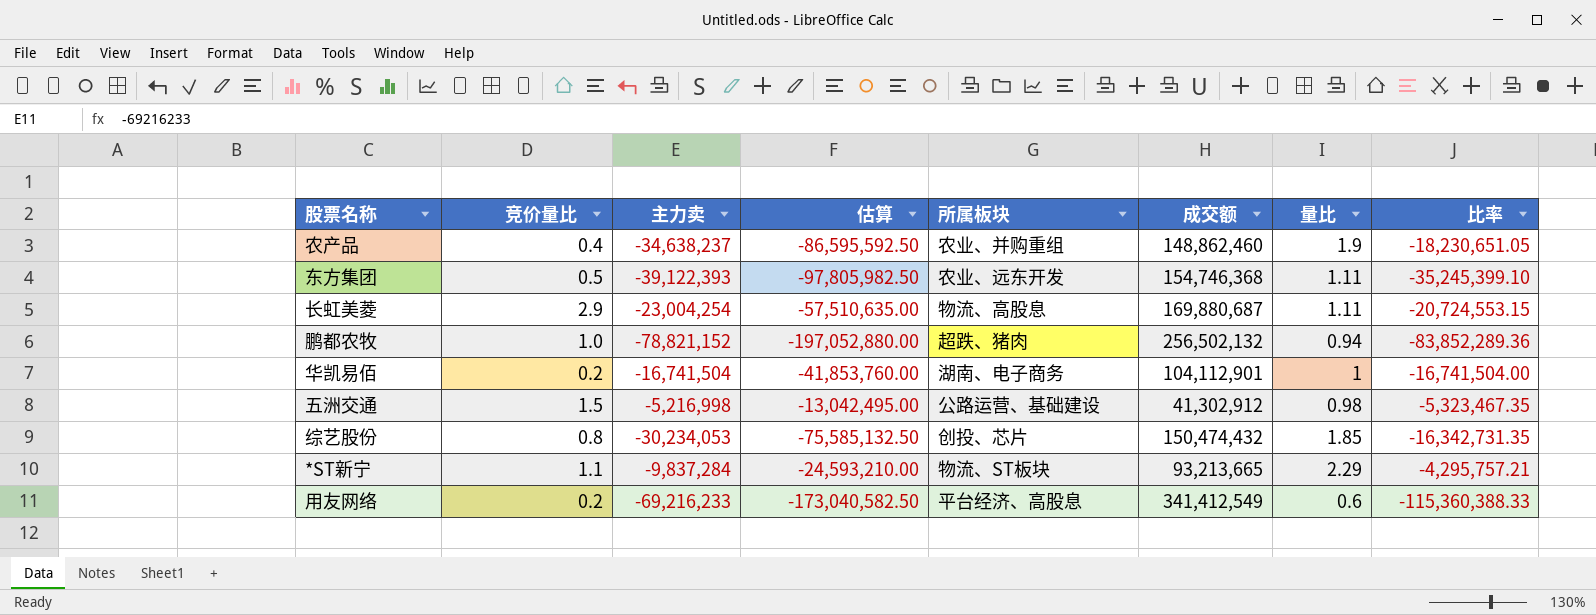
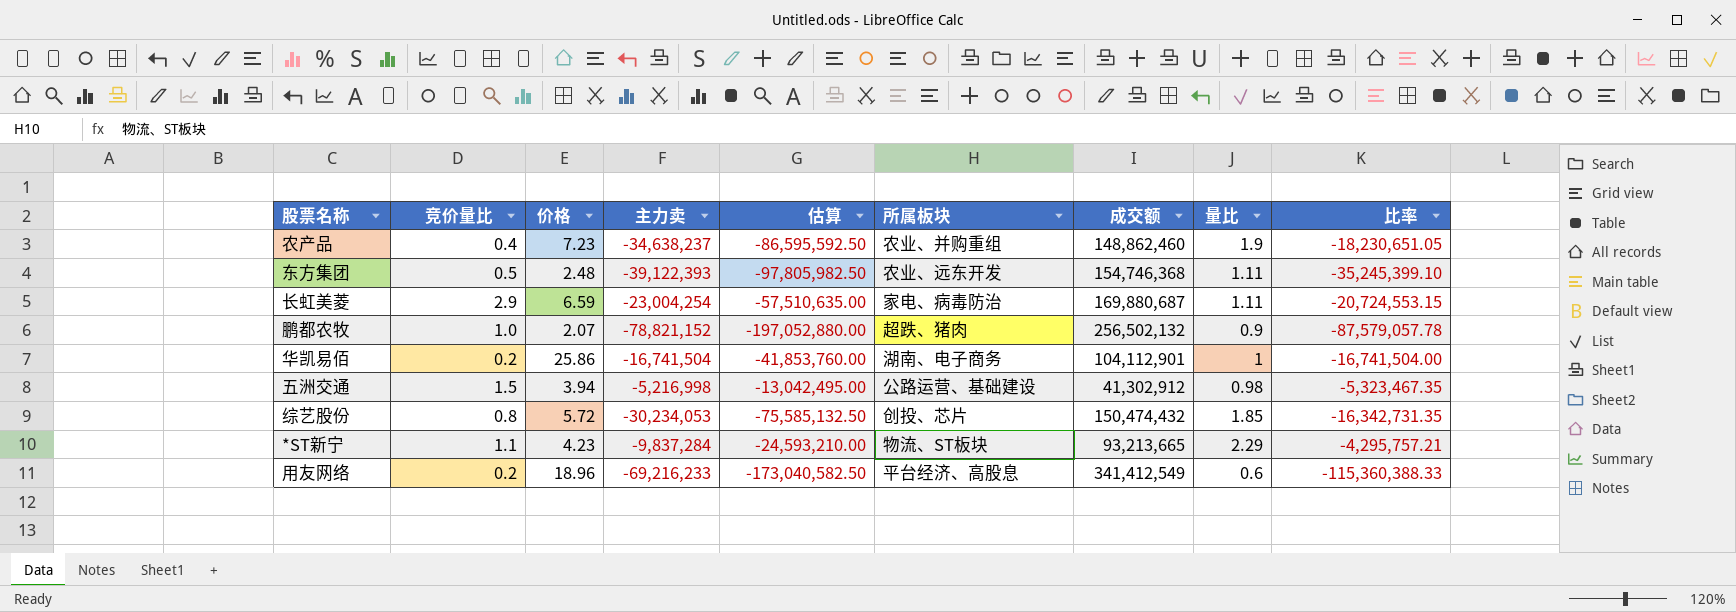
column 价格 | position: none -> 3
长虹美菱 | 所属板块: 物流、高股息 -> 家电、病毒防治
鹏都农牧 | 量比: 0.94 -> 0.9
鹏都农牧 | 比率: -83,852,289.36 -> -87,579,057.78

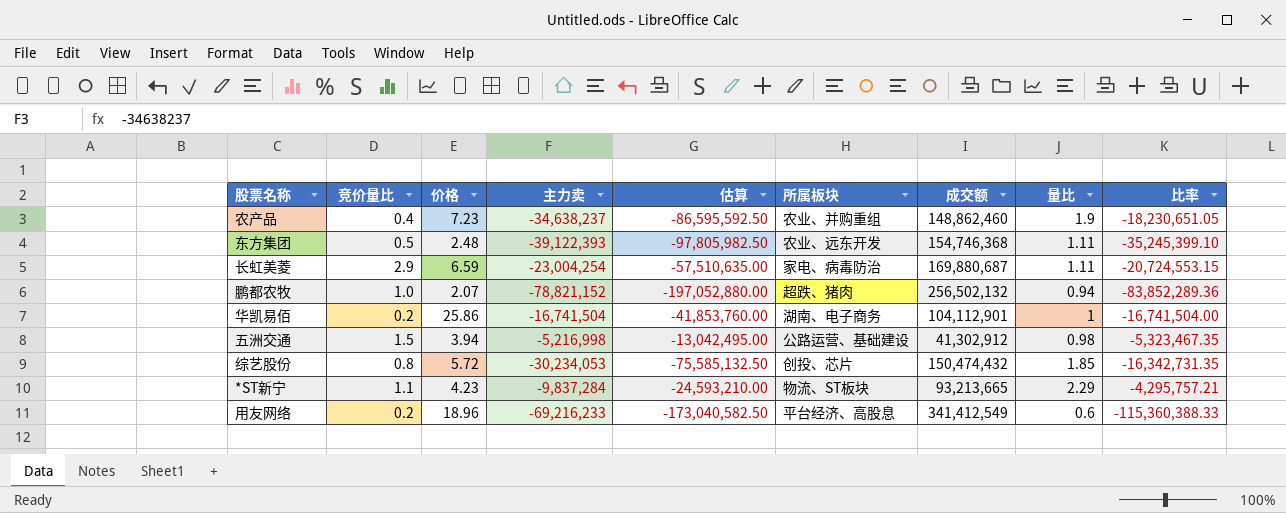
鹏都农牧 | 量比: 0.9 -> 0.94
鹏都农牧 | 比率: -87,579,057.78 -> -83,852,289.36

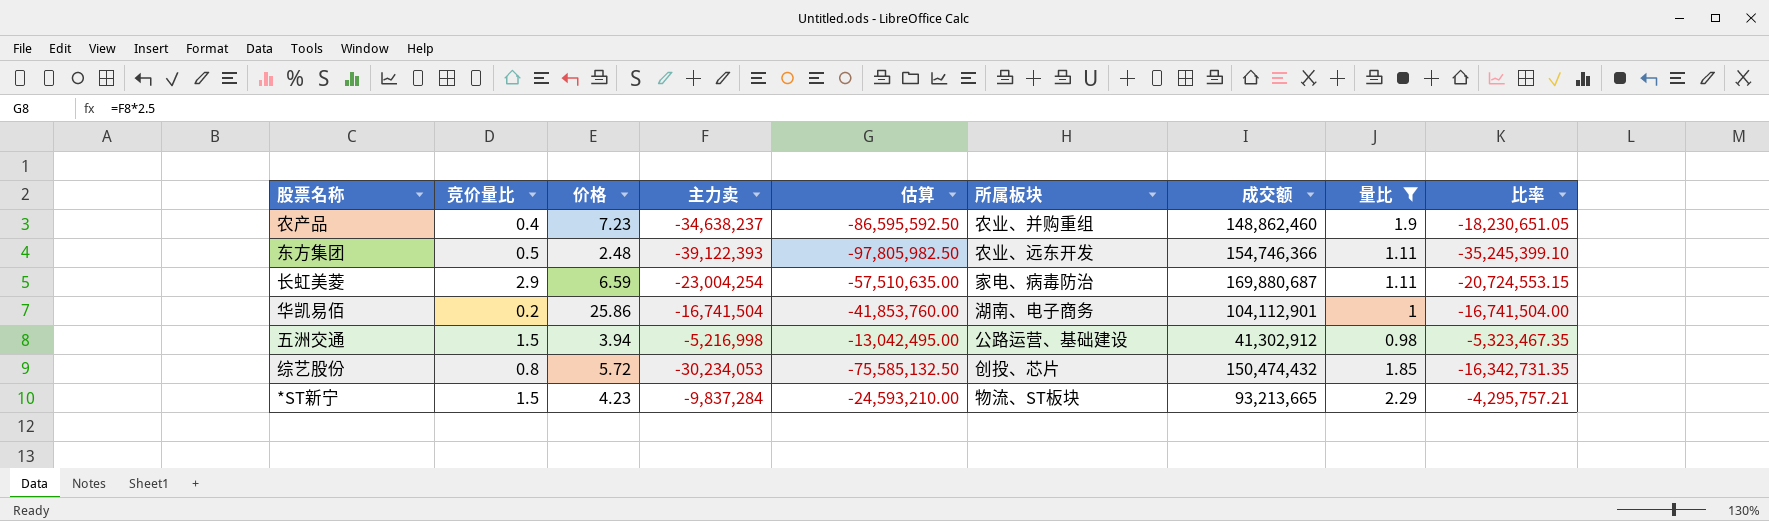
filter: none -> 量比 >= 0.98
东方集团 | 成交额: 154,746,368 -> 154,746,366
*ST新宁 | 竞价量比: 1.1 -> 1.5

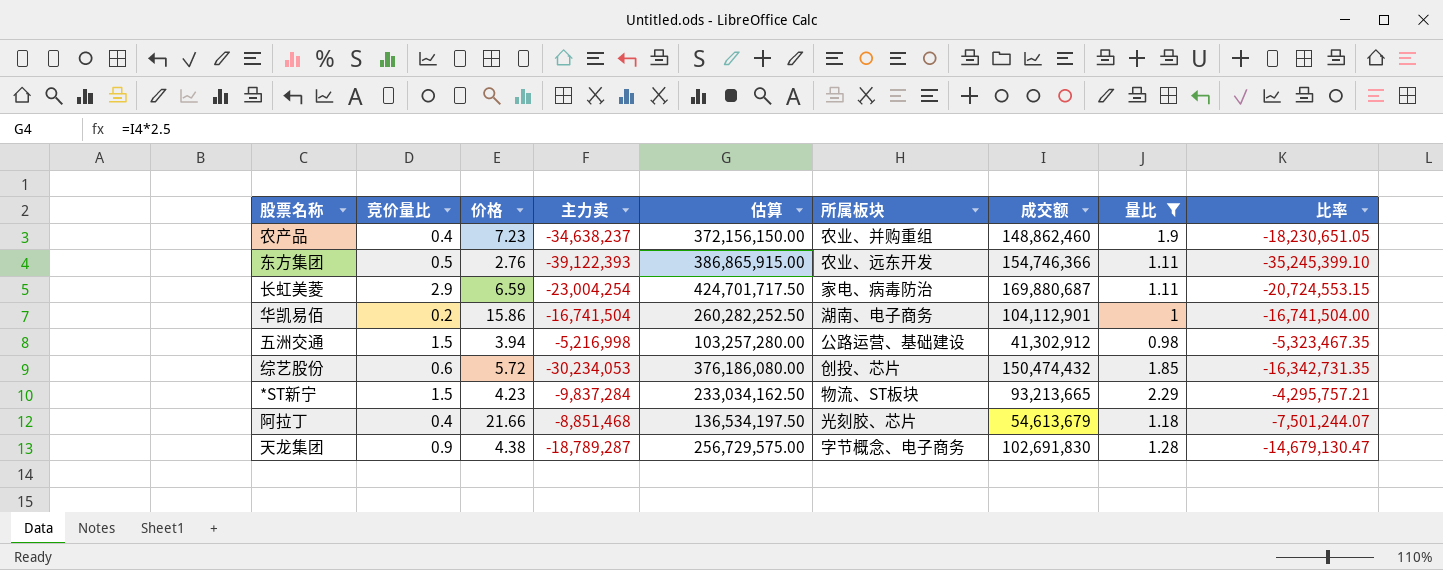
column 估算 | formula: [主力卖] * 2.5 -> [成交额] * 2.5
东方集团 | 价格: 2.48 -> 2.76
华凯易佰 | 价格: 25.86 -> 15.86
综艺股份 | 竞价量比: 0.8 -> 0.6
row 阿拉丁: none -> 0.4 | 21.66 | -8,851,468 | 136,534,197.50 | 光刻胶、芯片 | 54,613,679 | 1.18 | -7,501,244.07
row 天龙集团: none -> 0.9 | 4.38 | -18,789,287 | 256,729,575.00 | 字节概念、电子商务 | 102,691,830 | 1.28 | -14,679,130.47

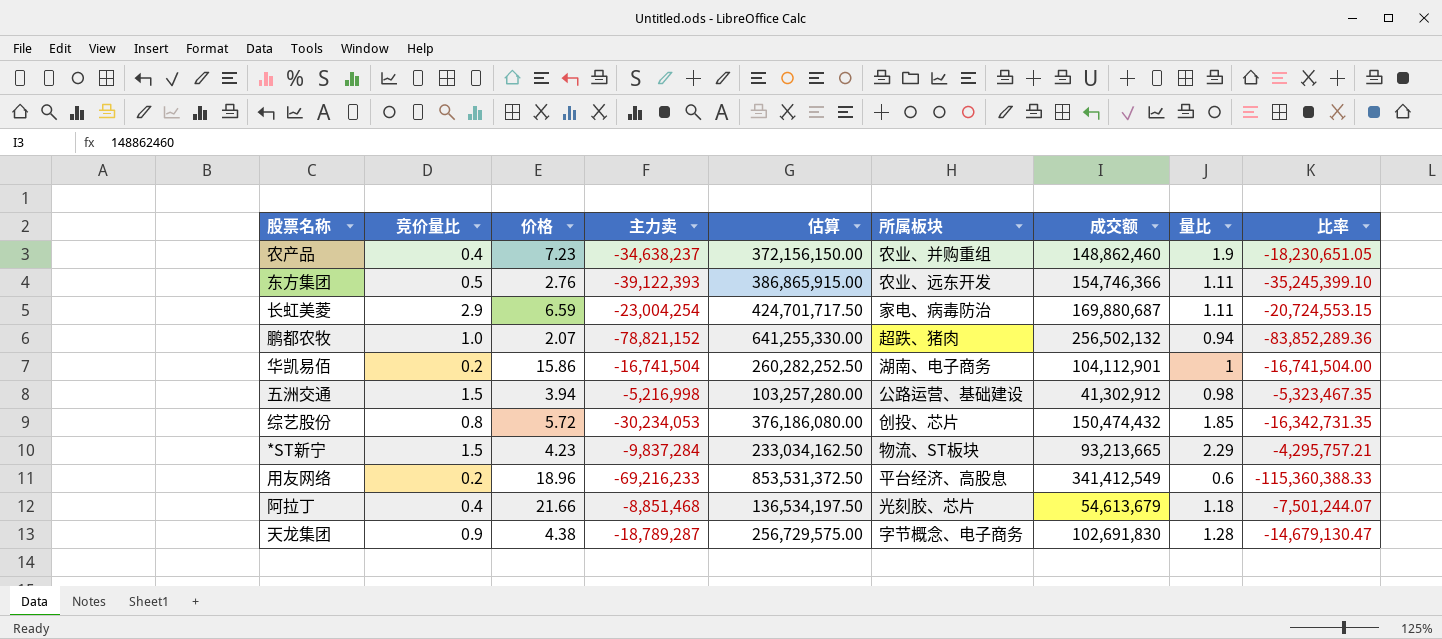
filter: 量比 >= 0.98 -> none
综艺股份 | 竞价量比: 0.6 -> 0.8

